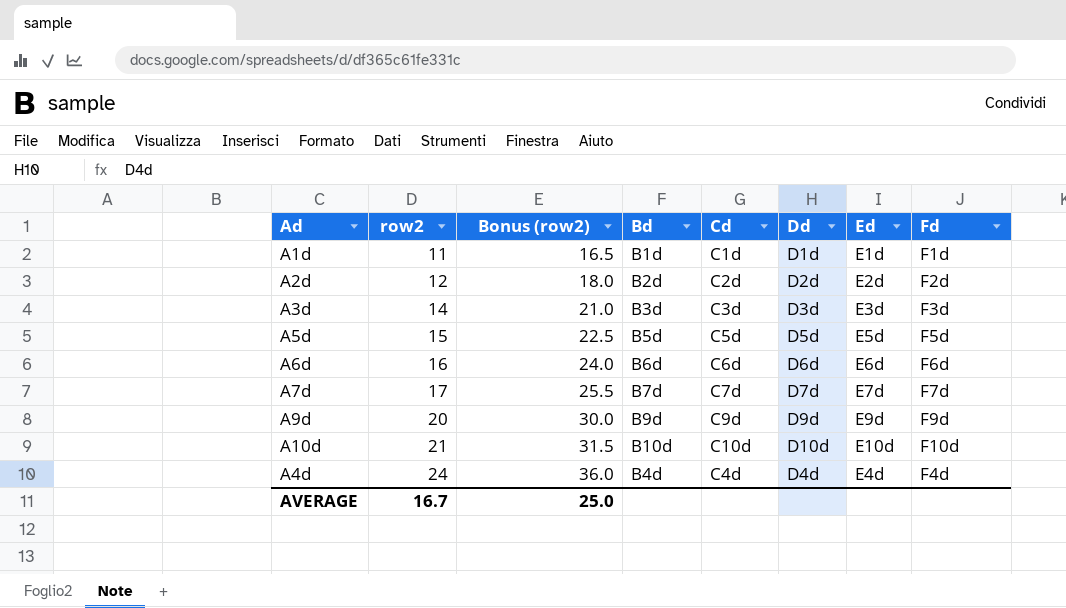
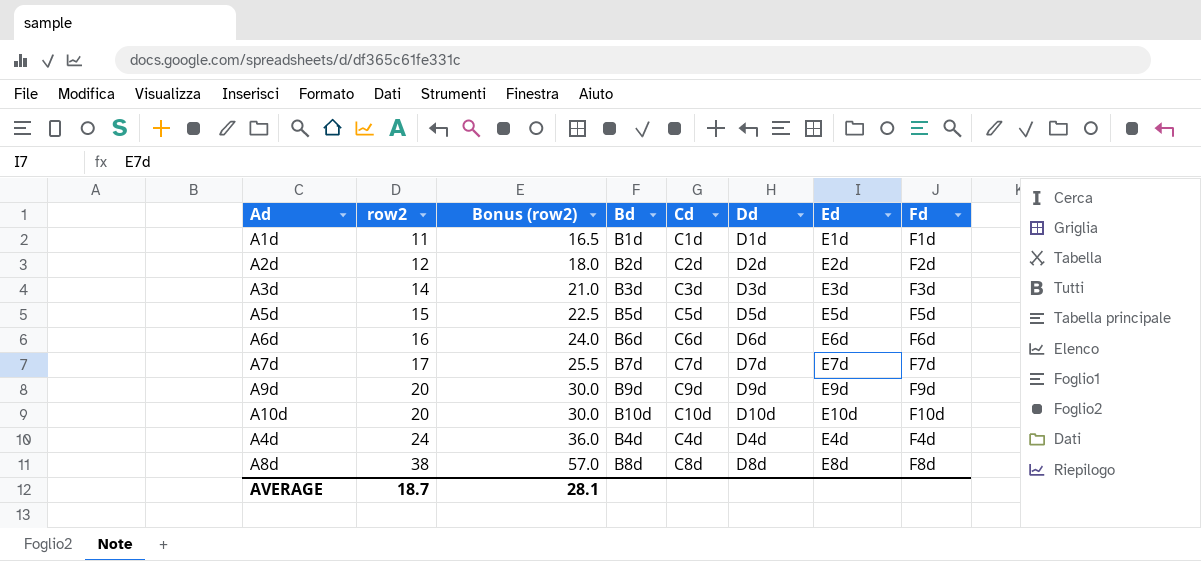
A10d | row2: 21 -> 20
A10d | Bonus (row2): 31.5 -> 30.0
row A8d: none -> 38 | 57.0 | B8d | C8d | D8d | E8d | F8d
AVERAGE | row2: 16.7 -> 18.7
AVERAGE | Bonus (row2): 25.0 -> 28.1

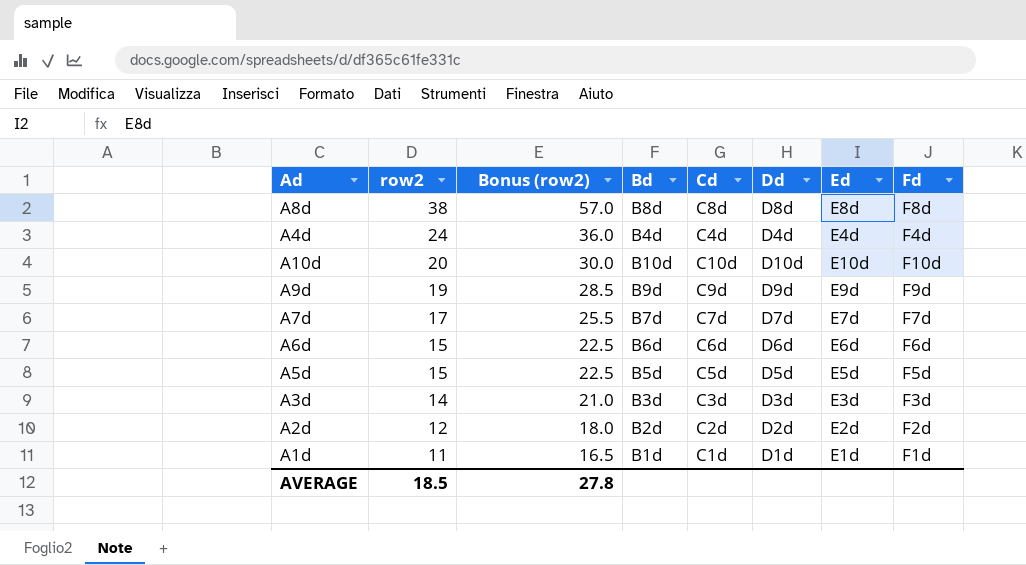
row order: row2 ascending -> row2 descending
A9d | row2: 20 -> 19
A9d | Bonus (row2): 30.0 -> 28.5
A6d | row2: 16 -> 15
A6d | Bonus (row2): 24.0 -> 22.5
AVERAGE | row2: 18.7 -> 18.5
AVERAGE | Bonus (row2): 28.1 -> 27.8

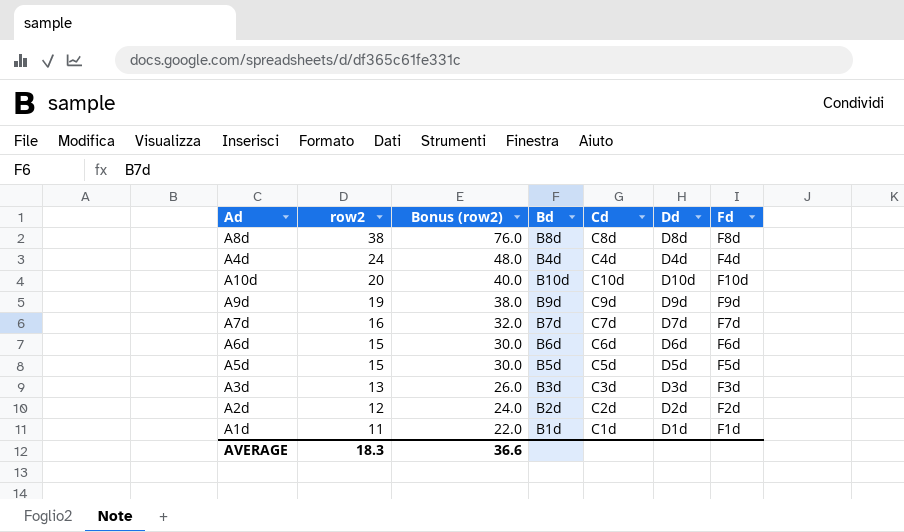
column Ed | position: 7 -> none
column Bonus (row2) | formula: [row2] * 1.5 -> [row2] * 2
A7d | row2: 17 -> 16
A3d | row2: 14 -> 13
AVERAGE | row2: 18.5 -> 18.3
AVERAGE | Bonus (row2): 27.8 -> 36.6

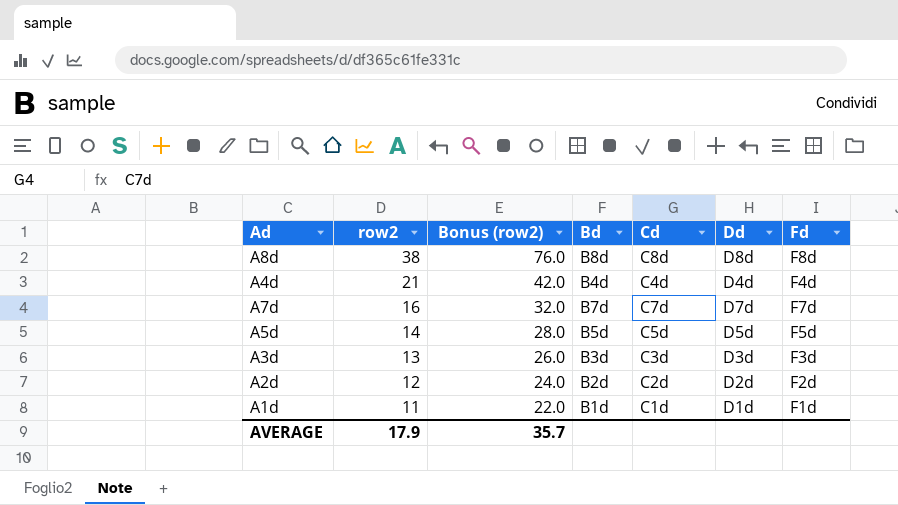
row A10d: 20 | 40.0 | B10d | C10d | D10d | F10d -> none
row A9d: 19 | 38.0 | B9d | C9d | D9d | F9d -> none
row A6d: 15 | 30.0 | B6d | C6d | D6d | F6d -> none
A4d | row2: 24 -> 21
A4d | Bonus (row2): 48.0 -> 42.0
A5d | row2: 15 -> 14
A5d | Bonus (row2): 30.0 -> 28.0
AVERAGE | row2: 18.3 -> 17.9
AVERAGE | Bonus (row2): 36.6 -> 35.7

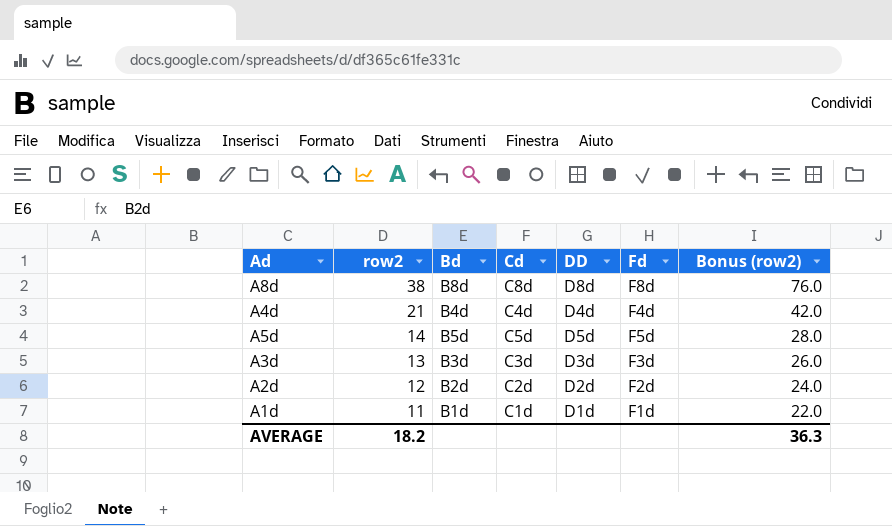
column name: Dd -> DD
column Bonus (row2) | position: 3 -> 7
row A7d: 16 | 32.0 | B7d | C7d | D7d | F7d -> none
AVERAGE | row2: 17.9 -> 18.2
AVERAGE | Bonus (row2): 35.7 -> 36.3

